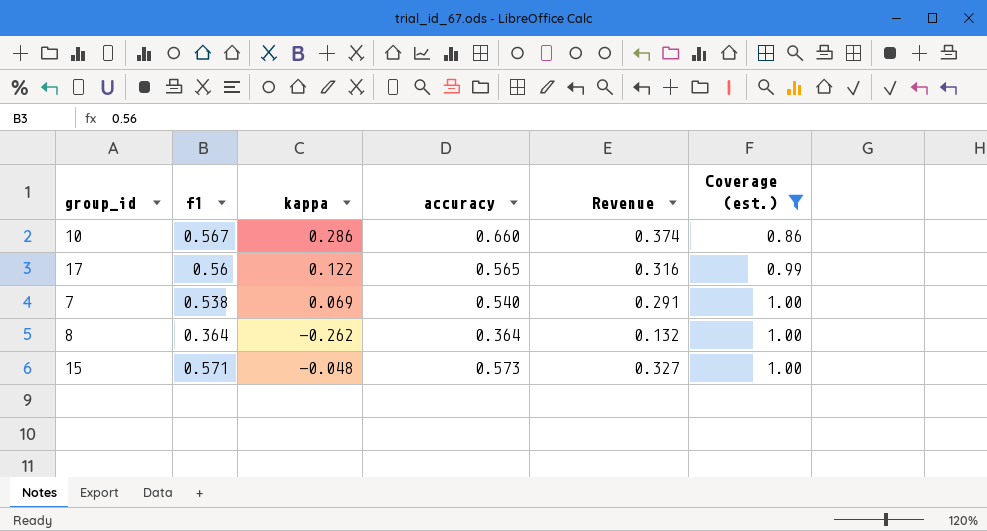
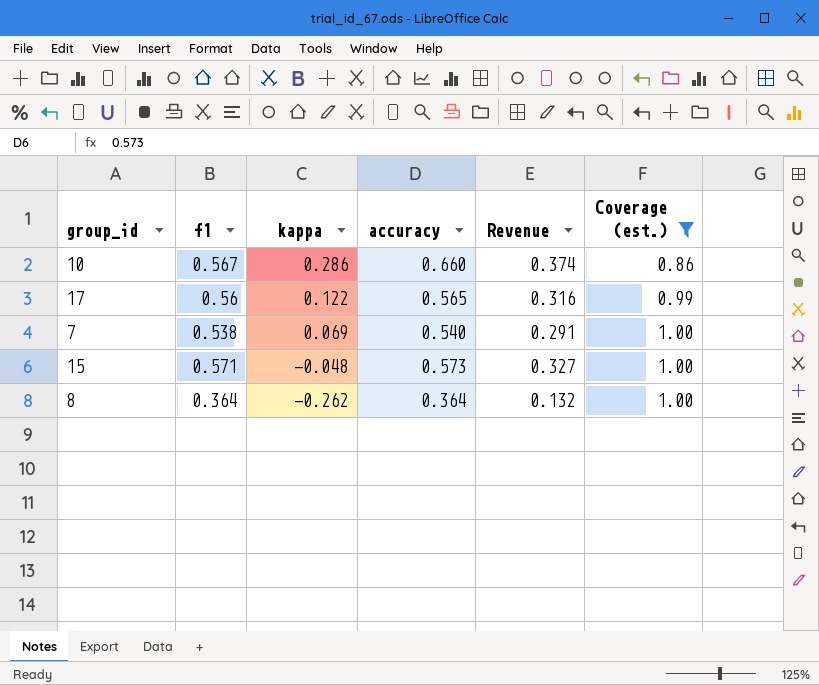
row order: Coverage (est.) ascending -> kappa descending

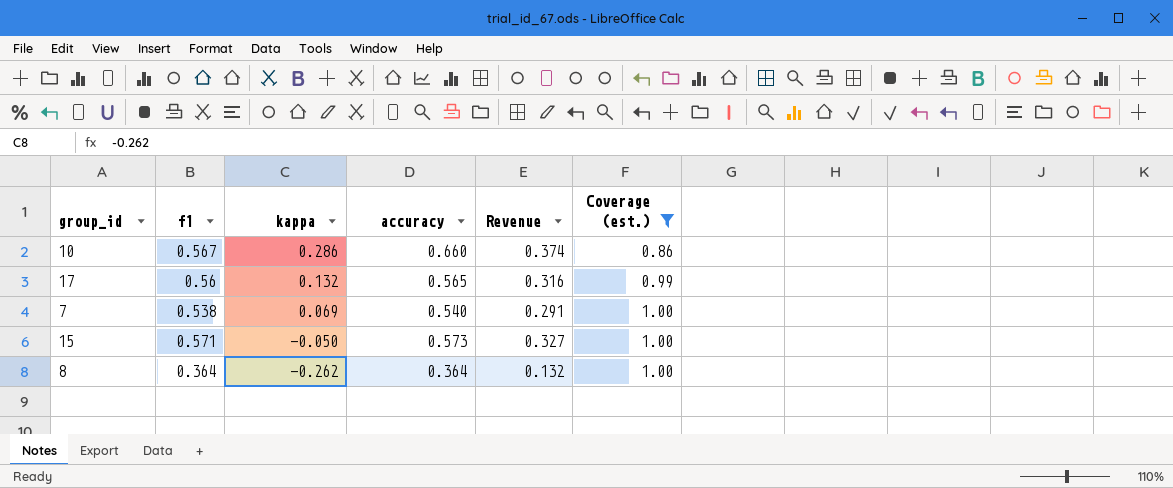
17 | kappa: 0.122 -> 0.132
15 | kappa: -0.048 -> -0.050

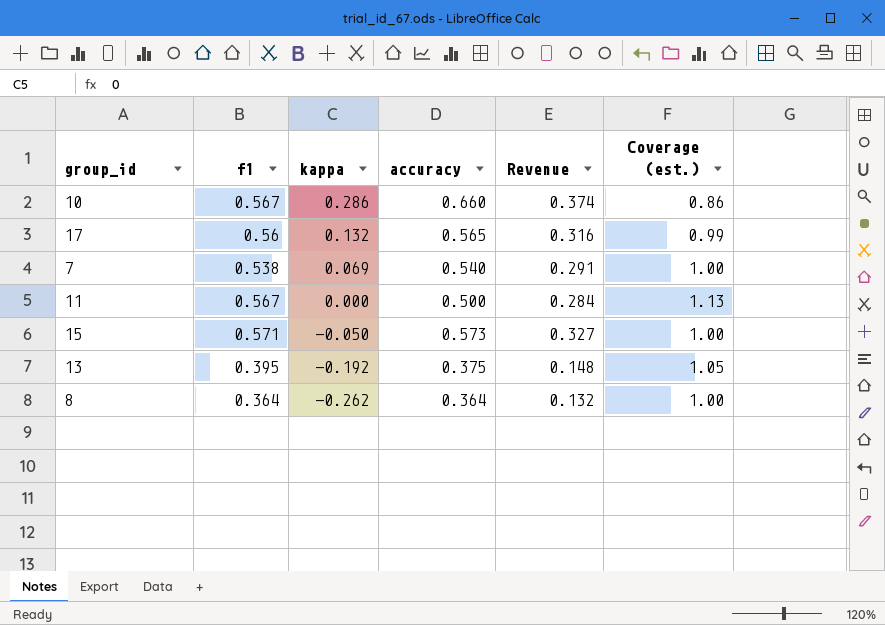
filter: Coverage (est.) <= 1.00 -> none

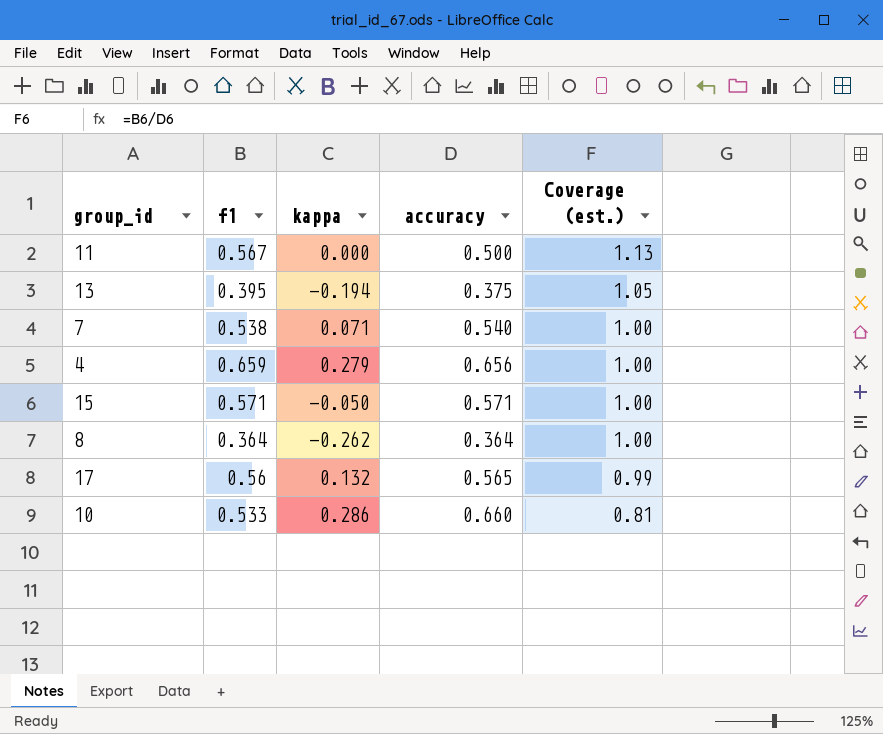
row order: kappa descending -> Coverage (est.) descending
column Revenue | formula: [f1] * [accuracy] -> none
13 | kappa: -0.192 -> -0.194
7 | kappa: 0.069 -> 0.071
row 4: none -> 0.659 | 0.279 | 0.656 | 1.00
15 | accuracy: 0.573 -> 0.571
10 | f1: 0.567 -> 0.533
10 | Coverage (est.): 0.86 -> 0.81

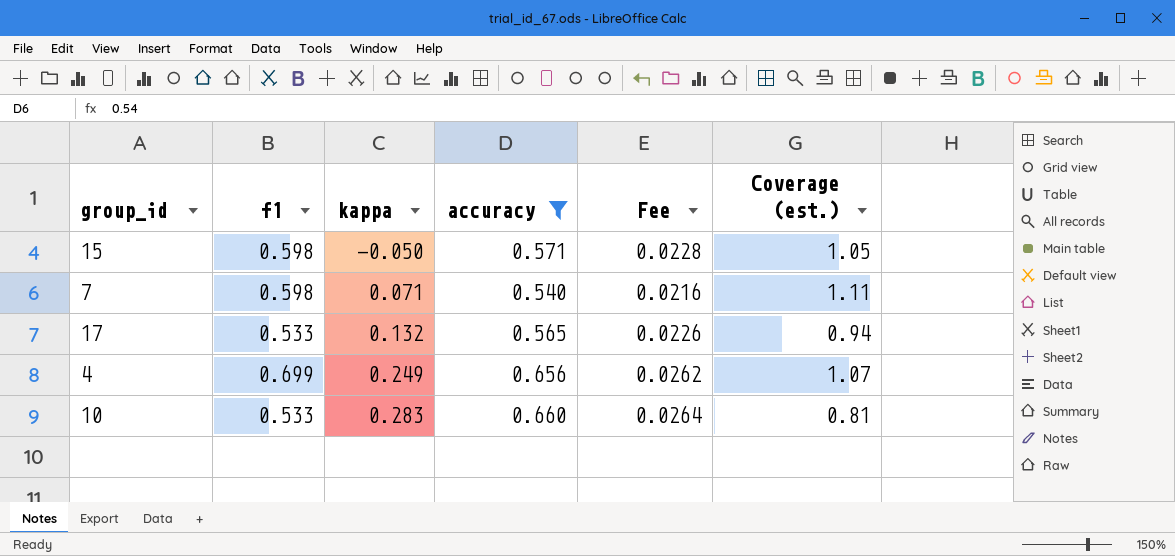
filter: none -> accuracy >= 0.540
row order: Coverage (est.) descending -> kappa ascending
column Fee | formula: none -> [accuracy] * 0.04
15 | f1: 0.571 -> 0.598
15 | Coverage (est.): 1.00 -> 1.05
7 | f1: 0.538 -> 0.598
7 | Coverage (est.): 1.00 -> 1.11
17 | f1: 0.56 -> 0.533
17 | Coverage (est.): 0.99 -> 0.94
4 | f1: 0.659 -> 0.699
4 | kappa: 0.279 -> 0.249
4 | Coverage (est.): 1.00 -> 1.07
10 | kappa: 0.286 -> 0.283

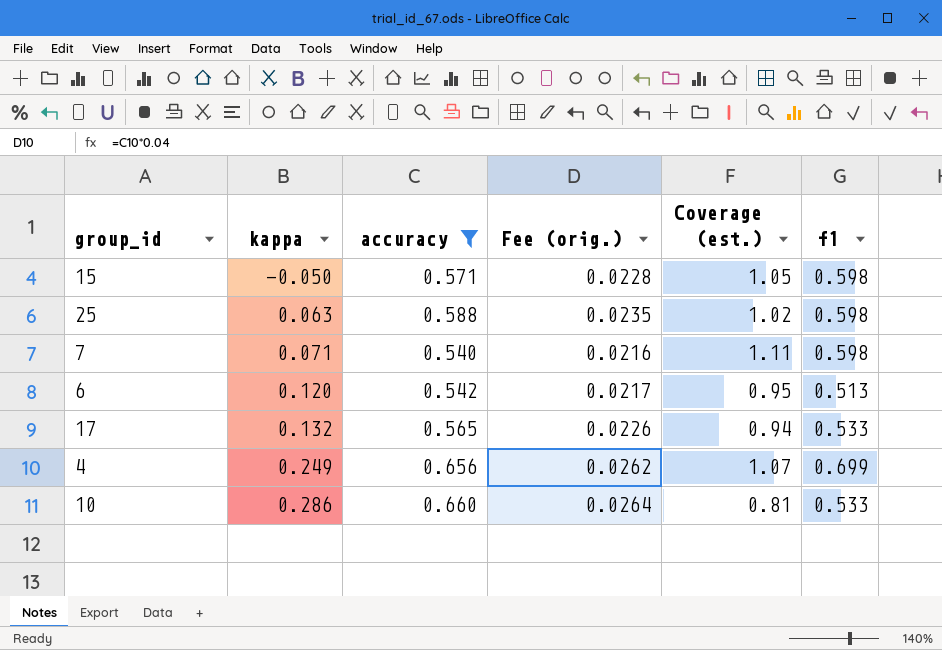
column name: Fee -> Fee (orig.)
column f1 | position: 2 -> 6
row 25: none -> 0.063 | 0.588 | 0.0235 | 1.02 | 0.598
row 6: none -> 0.120 | 0.542 | 0.0217 | 0.95 | 0.513
10 | kappa: 0.283 -> 0.286

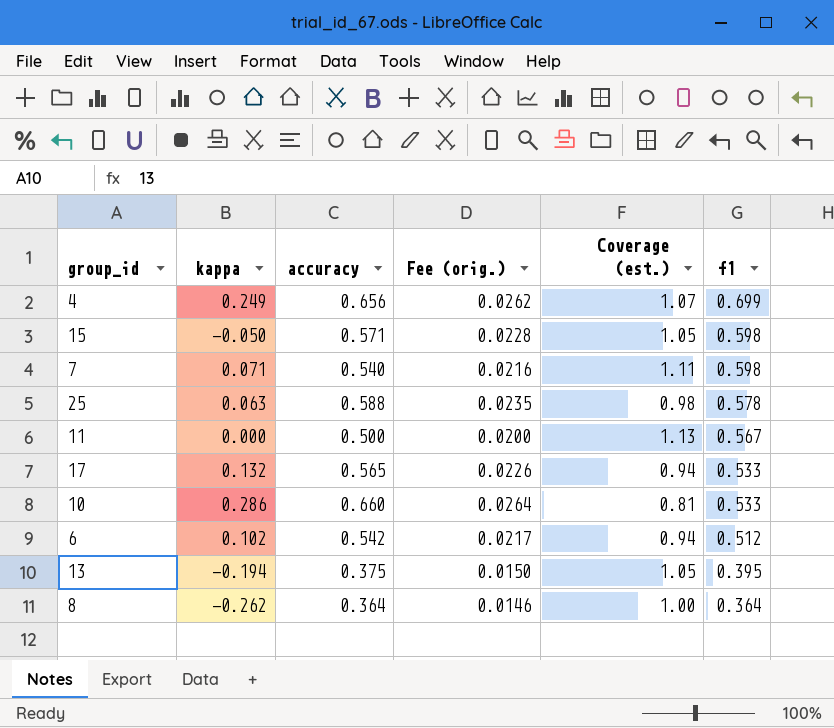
filter: accuracy >= 0.540 -> none
row order: kappa ascending -> f1 descending
25 | Coverage (est.): 1.02 -> 0.98
25 | f1: 0.598 -> 0.578
6 | kappa: 0.120 -> 0.102
6 | Coverage (est.): 0.95 -> 0.94
6 | f1: 0.513 -> 0.512

